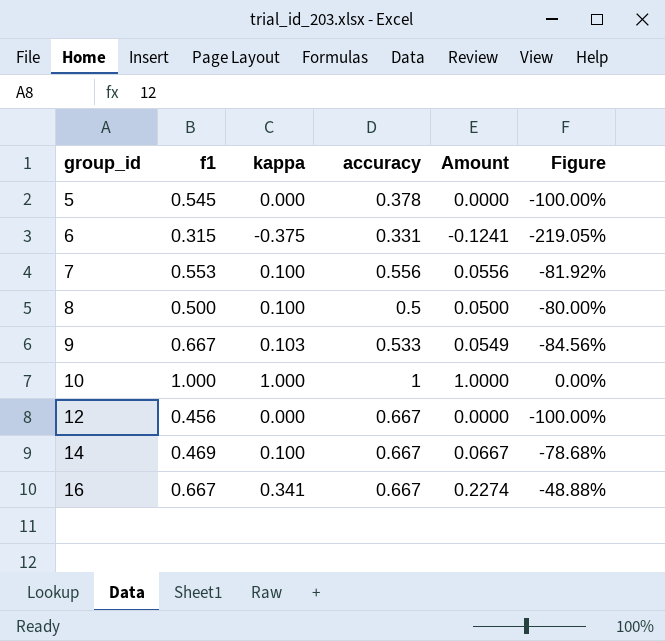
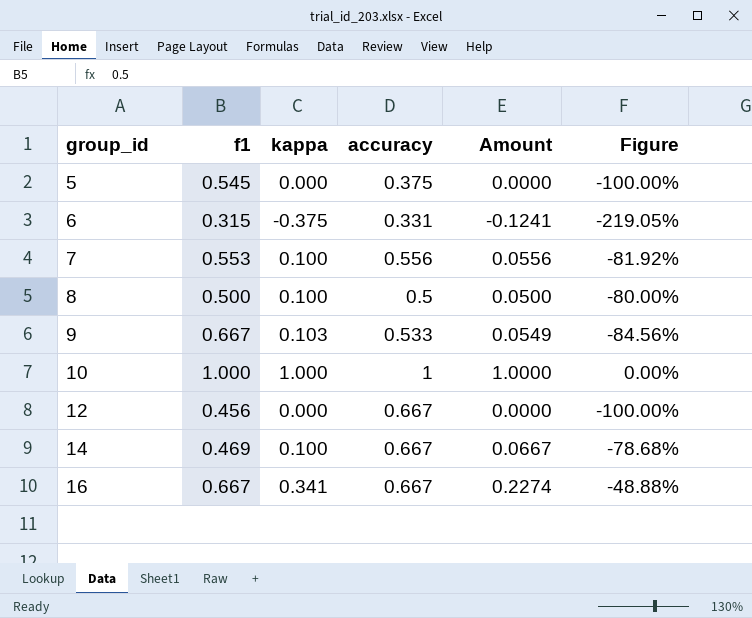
5 | accuracy: 0.378 -> 0.375

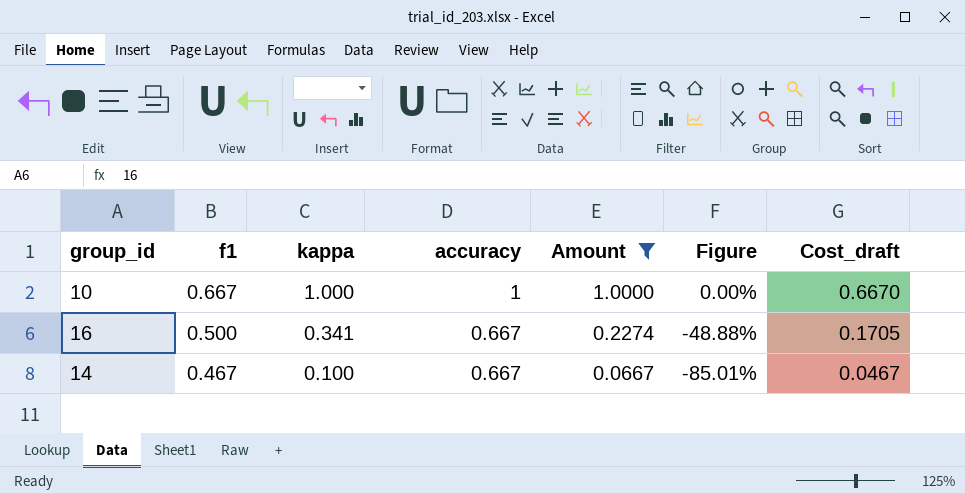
filter: none -> Amount >= 0.0667
row order: group_id ascending -> f1 descending
column Figure | formula: ([kappa] - [f1]) / [f1] -> ([kappa] - [accuracy]) / [accuracy]
column Cost_draft | formula: none -> [f1] * [kappa]
10 | f1: 1.000 -> 0.667
16 | f1: 0.667 -> 0.500
14 | f1: 0.469 -> 0.467

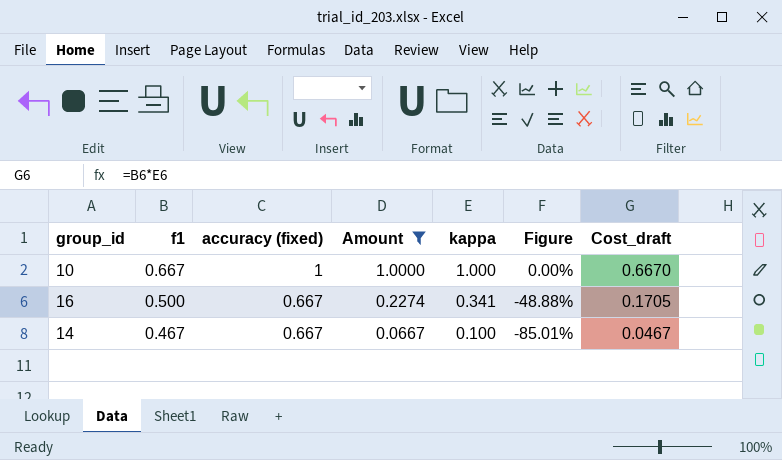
column name: accuracy -> accuracy (fixed)
column kappa | position: 3 -> 5

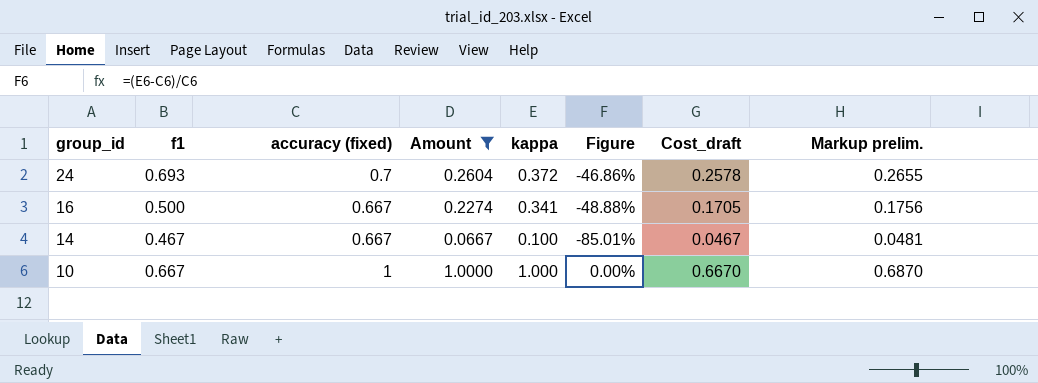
row order: f1 descending -> group_id descending
column Markup prelim. | formula: none -> [Cost_draft] * 1.03
row 24: none -> 0.693 | 0.7 | 0.2604 | 0.372 | -46.86% | 0.2578 | 0.2655

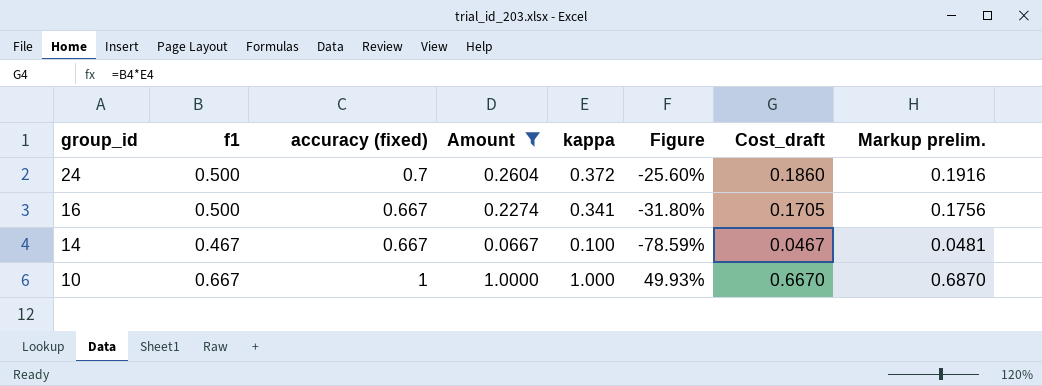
column Figure | formula: ([kappa] - [accuracy (fixed)]) / [accuracy (fixed)] -> ([kappa] - [f1]) / [f1]
24 | f1: 0.693 -> 0.500
24 | Cost_draft: 0.2578 -> 0.1860
24 | Markup prelim.: 0.2655 -> 0.1916

